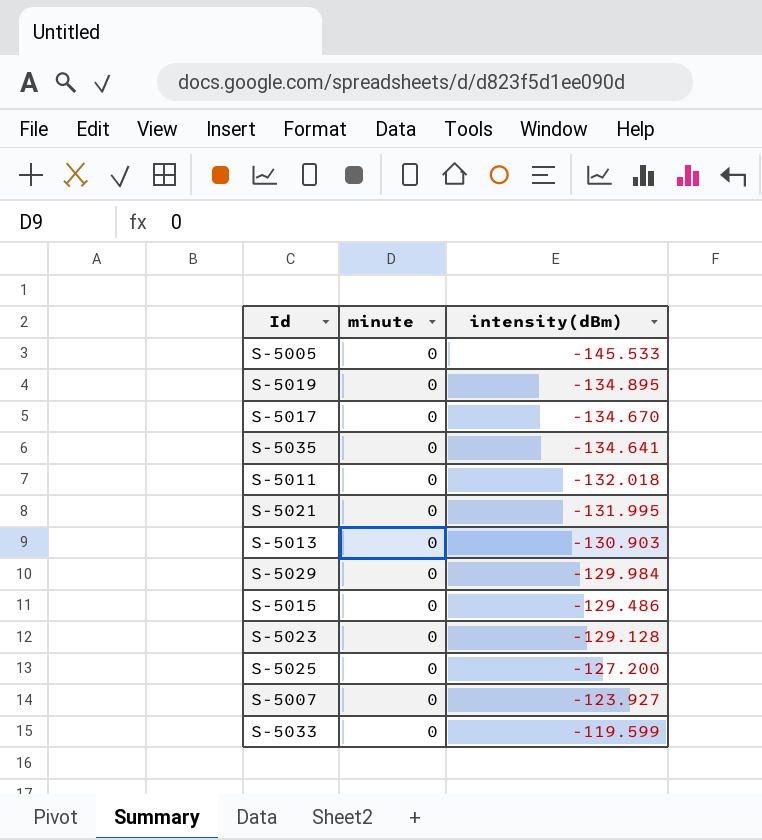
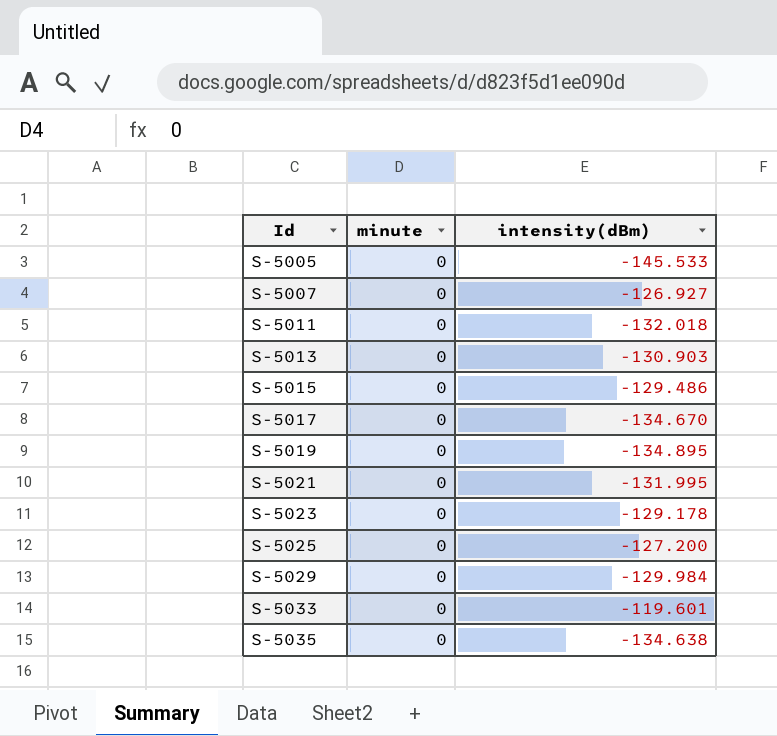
row order: intensity(dBm) ascending -> Id ascending
S-5007 | intensity(dBm): -123.927 -> -126.927
S-5023 | intensity(dBm): -129.128 -> -129.178
S-5033 | intensity(dBm): -119.599 -> -119.601
S-5035 | intensity(dBm): -134.641 -> -134.638

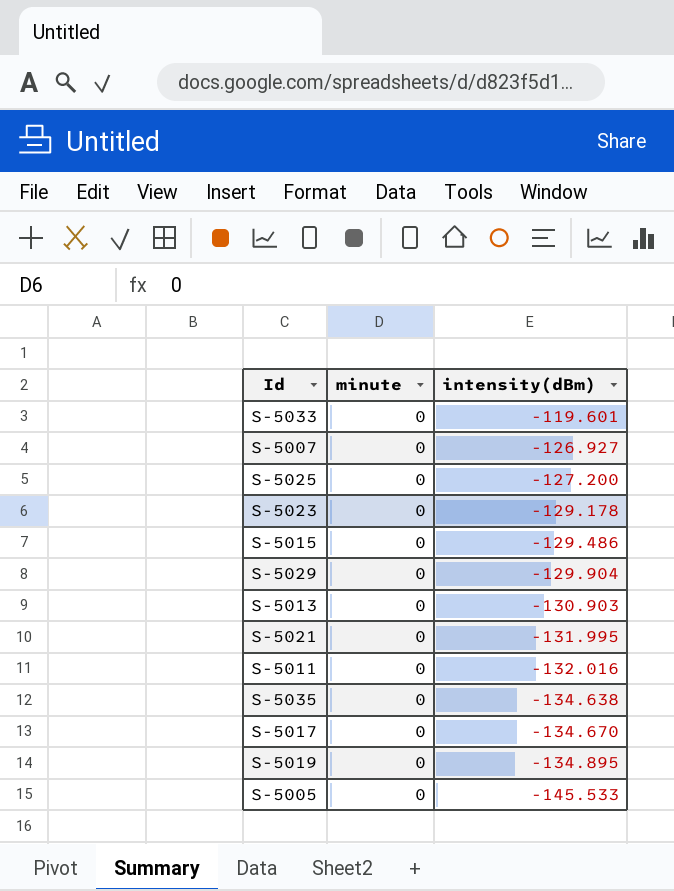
row order: Id ascending -> intensity(dBm) descending
S-5029 | intensity(dBm): -129.984 -> -129.904
S-5011 | intensity(dBm): -132.018 -> -132.016

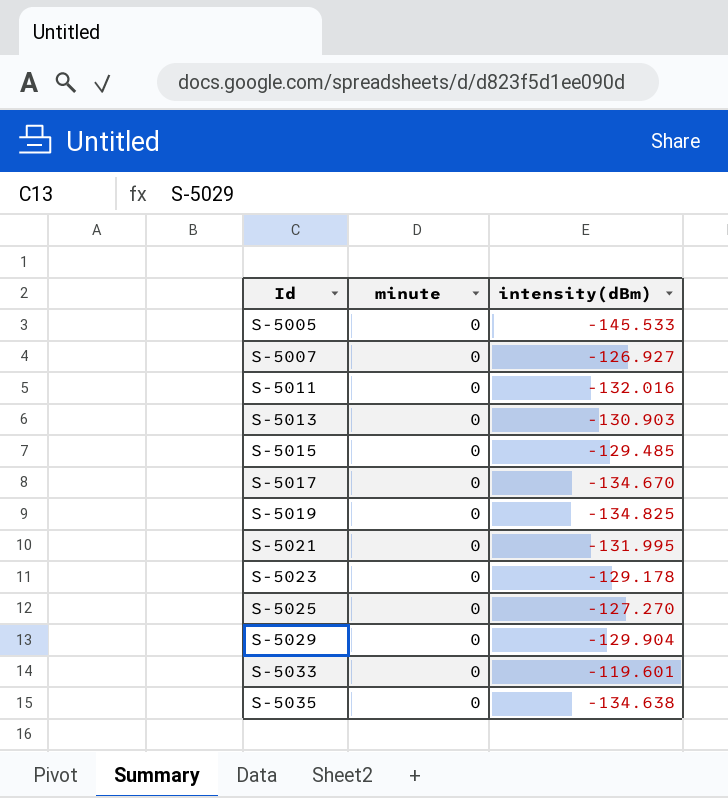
row order: intensity(dBm) descending -> Id ascending
S-5015 | intensity(dBm): -129.486 -> -129.485
S-5019 | intensity(dBm): -134.895 -> -134.825
S-5025 | intensity(dBm): -127.200 -> -127.270

